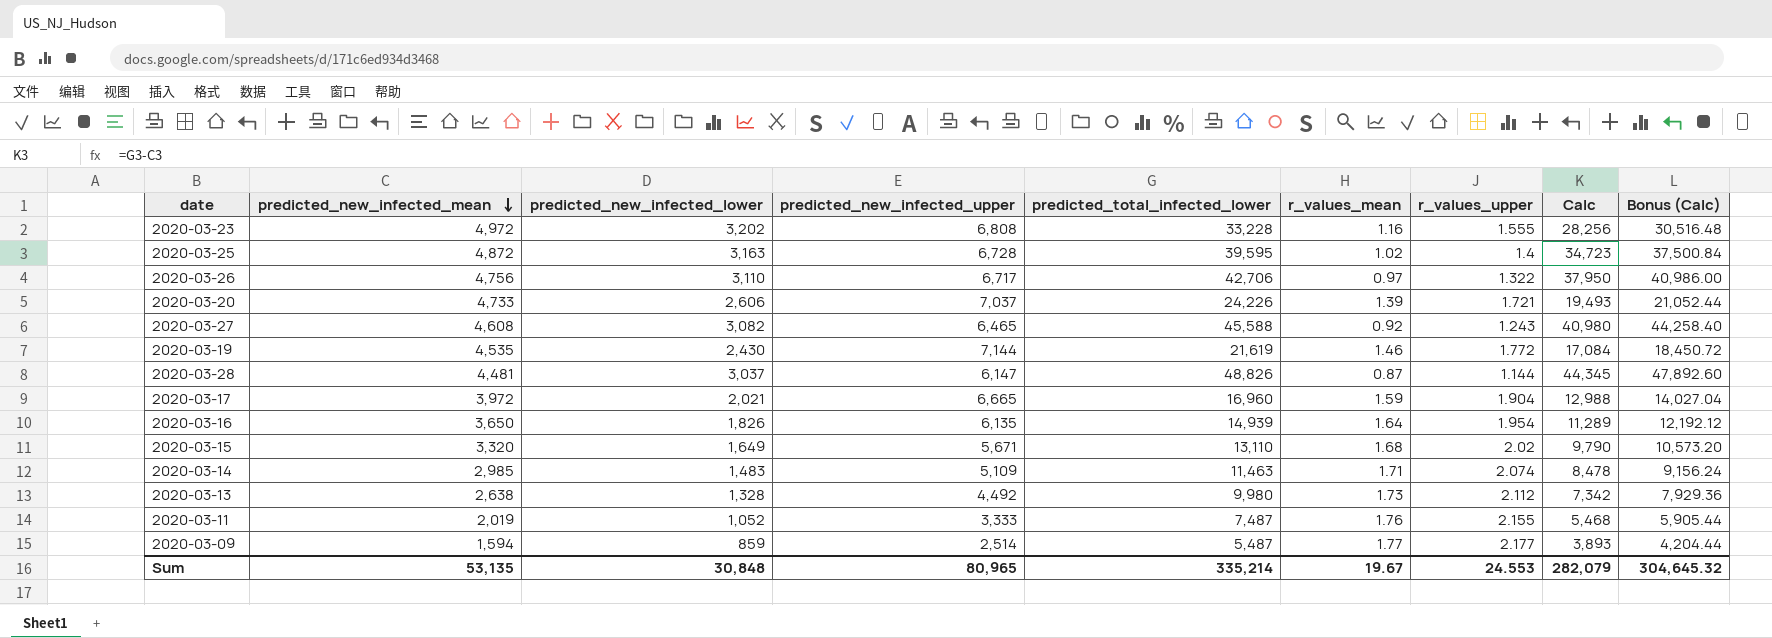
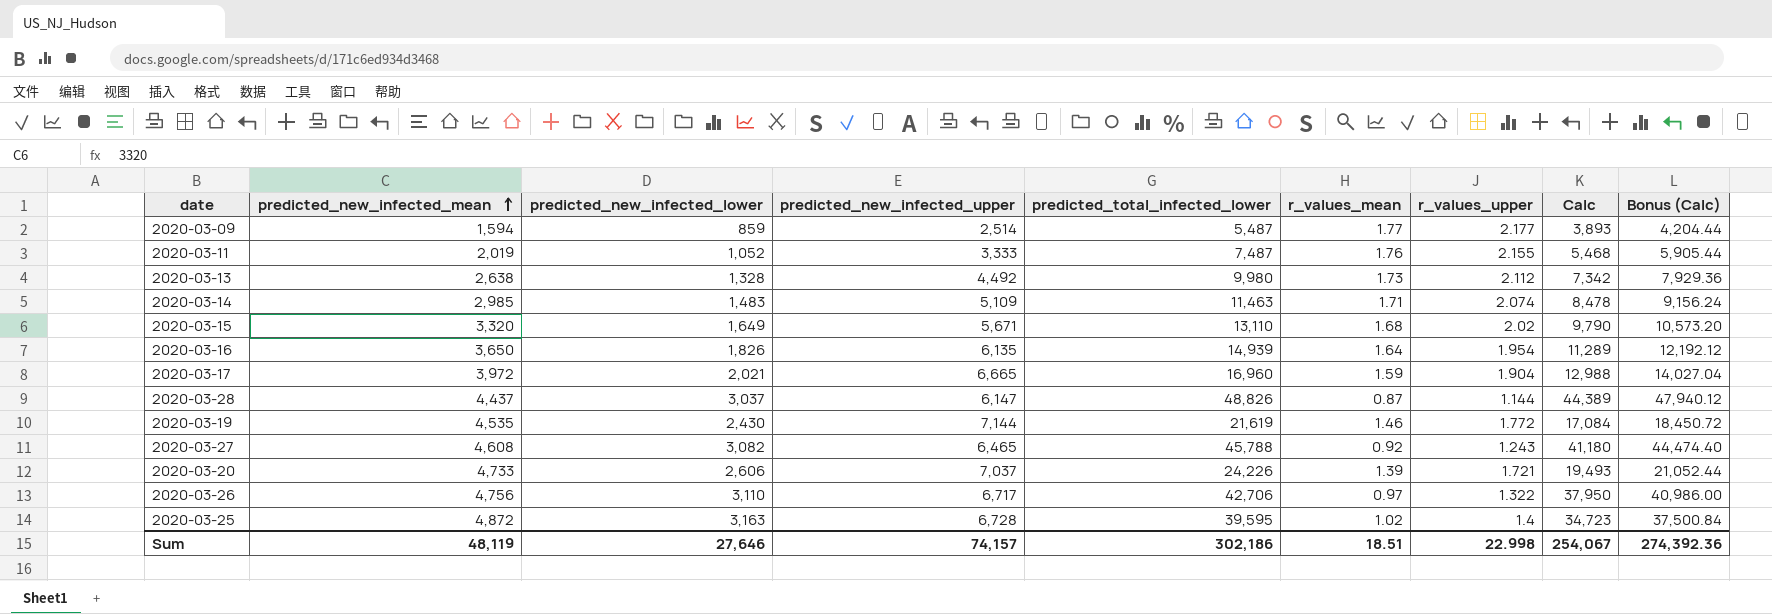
row order: predicted_new_infected_mean descending -> predicted_new_infected_mean ascending
row 2020-03-23: 4,972 | 3,202 | 6,808 | 33,228 | 1.16 | 1.555 | 28,256 | 30,516.48 -> none
2020-03-28 | predicted_new_infected_mean: 4,481 -> 4,437
2020-03-28 | Calc: 44,345 -> 44,389
2020-03-28 | Bonus (Calc): 47,892.60 -> 47,940.12
2020-03-27 | predicted_total_infected_lower: 45,588 -> 45,788
2020-03-27 | Calc: 40,980 -> 41,180
2020-03-27 | Bonus (Calc): 44,258.40 -> 44,474.40
Sum | predicted_new_infected_mean: 53,135 -> 48,119
Sum | predicted_new_infected_lower: 30,848 -> 27,646
Sum | predicted_new_infected_upper: 80,965 -> 74,157
Sum | predicted_total_infected_lower: 335,214 -> 302,186
Sum | r_values_mean: 19.67 -> 18.51
Sum | r_values_upper: 24.553 -> 22.998
Sum | Calc: 282,079 -> 254,067
Sum | Bonus (Calc): 304,645.32 -> 274,392.36

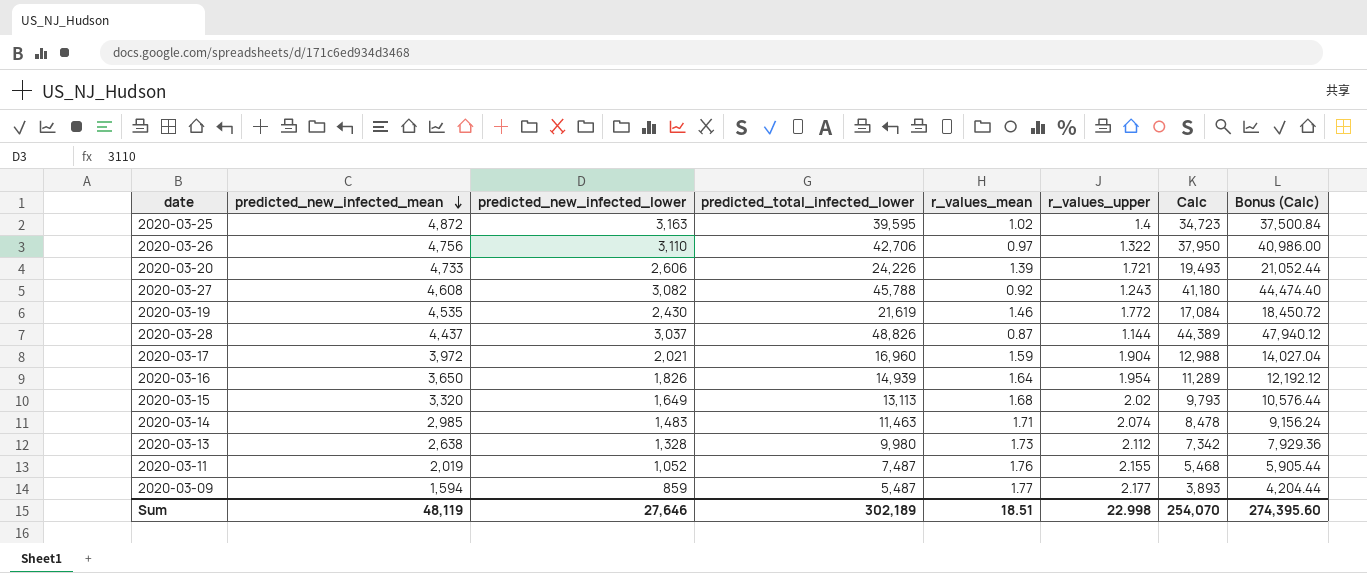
row order: predicted_new_infected_mean ascending -> predicted_new_infected_mean descending
column predicted_new_infected_upper | position: 4 -> none
2020-03-15 | predicted_total_infected_lower: 13,110 -> 13,113
2020-03-15 | Calc: 9,790 -> 9,793
2020-03-15 | Bonus (Calc): 10,573.20 -> 10,576.44
Sum | predicted_total_infected_lower: 302,186 -> 302,189
Sum | Calc: 254,067 -> 254,070
Sum | Bonus (Calc): 274,392.36 -> 274,395.60

